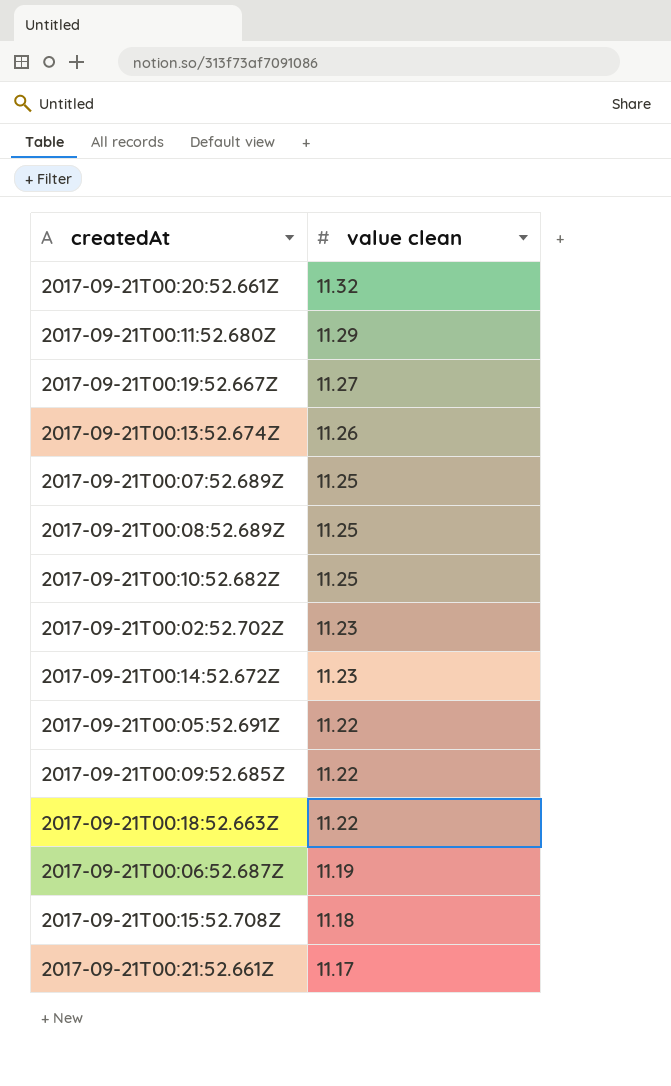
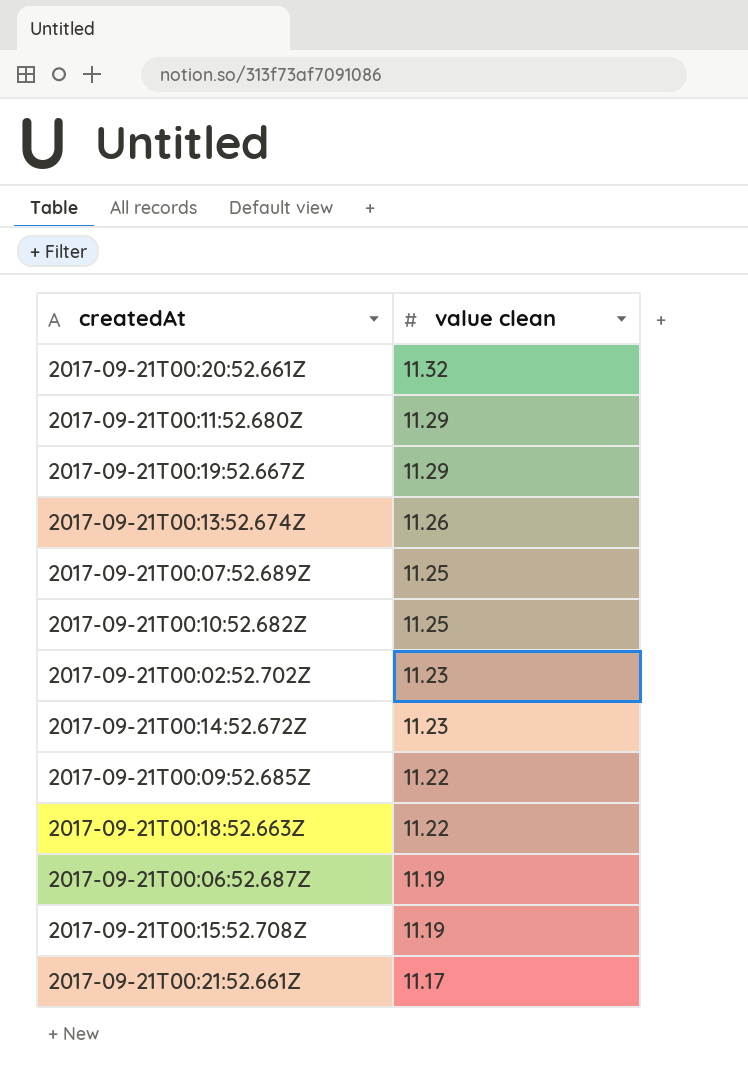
row 2017-09-21T00:08:52.689Z: 11.25 -> none
row 2017-09-21T00:05:52.691Z: 11.22 -> none
2017-09-21T00:19:52.667Z | value clean: 11.27 -> 11.29
2017-09-21T00:15:52.708Z | value clean: 11.18 -> 11.19

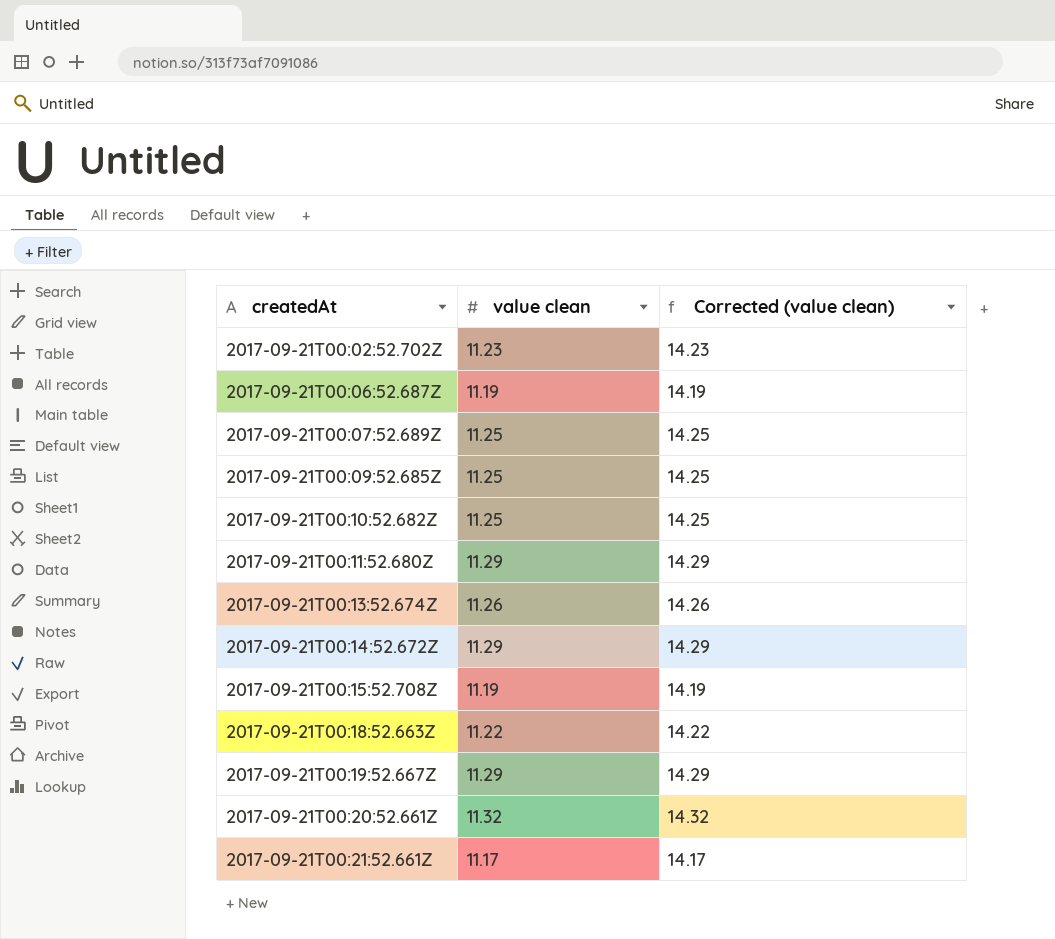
row order: value clean descending -> createdAt ascending
column Corrected (value clean) | formula: none -> [value clean] + 3
2017-09-21T00:09:52.685Z | value clean: 11.22 -> 11.25
2017-09-21T00:14:52.672Z | value clean: 11.23 -> 11.29

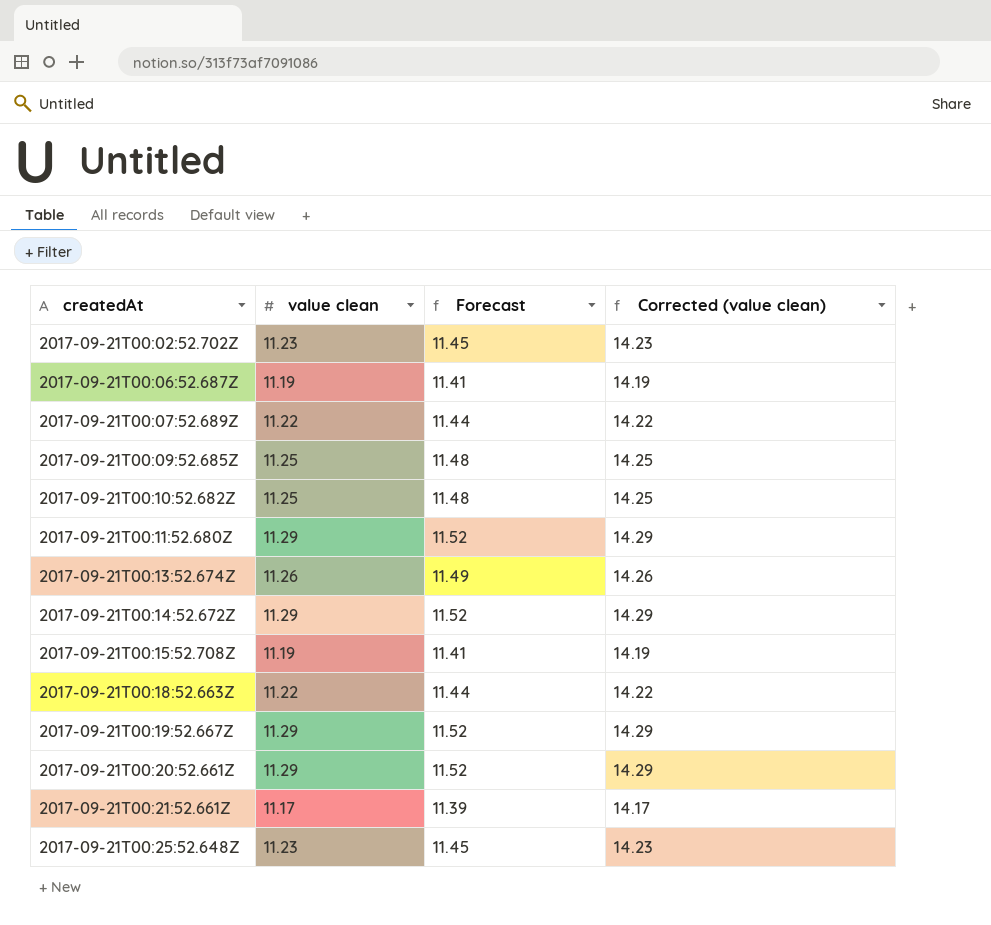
column Forecast | formula: none -> [value clean] * 1.02
2017-09-21T00:07:52.689Z | value clean: 11.25 -> 11.22
2017-09-21T00:07:52.689Z | Corrected (value clean): 14.25 -> 14.22
2017-09-21T00:20:52.661Z | value clean: 11.32 -> 11.29
2017-09-21T00:20:52.661Z | Corrected (value clean): 14.32 -> 14.29
row 2017-09-21T00:25:52.648Z: none -> 11.23 | 11.45 | 14.23

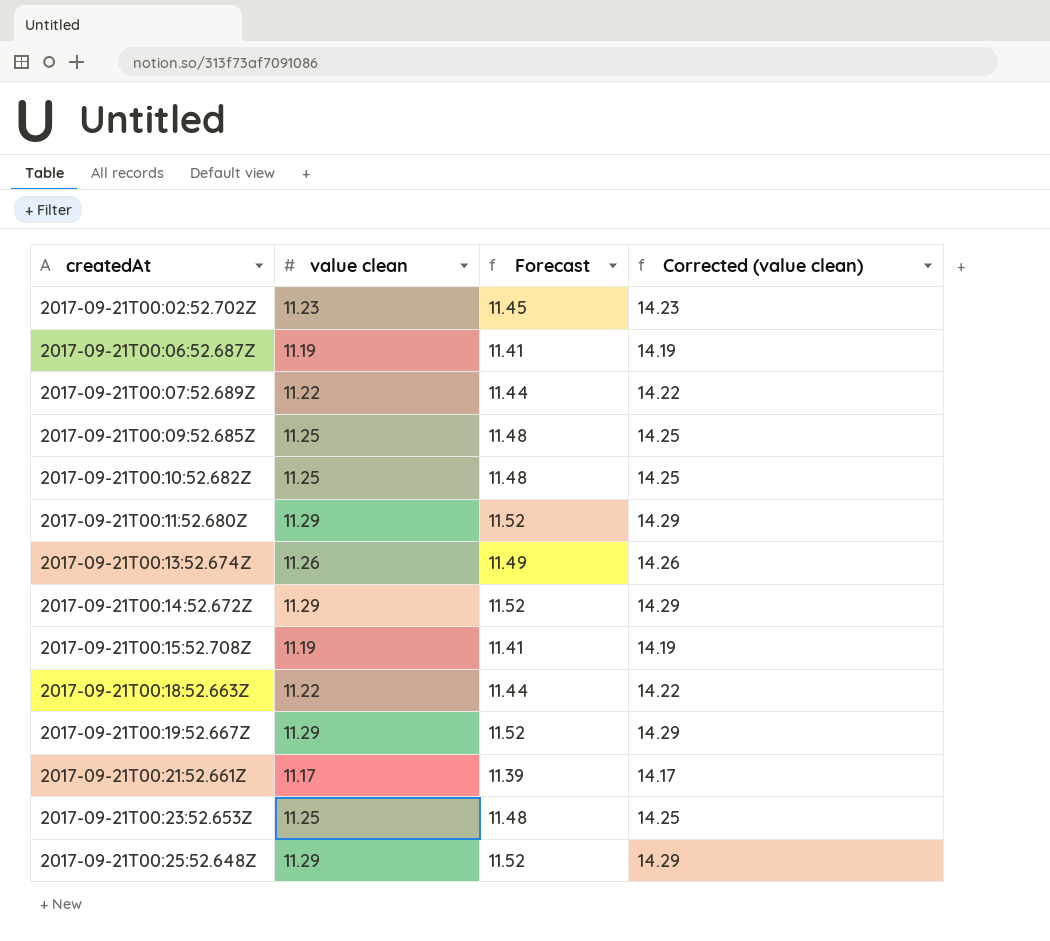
row 2017-09-21T00:20:52.661Z: 11.29 | 11.52 | 14.29 -> none
row 2017-09-21T00:23:52.653Z: none -> 11.25 | 11.48 | 14.25
2017-09-21T00:25:52.648Z | value clean: 11.23 -> 11.29
2017-09-21T00:25:52.648Z | Forecast: 11.45 -> 11.52
2017-09-21T00:25:52.648Z | Corrected (value clean): 14.23 -> 14.29

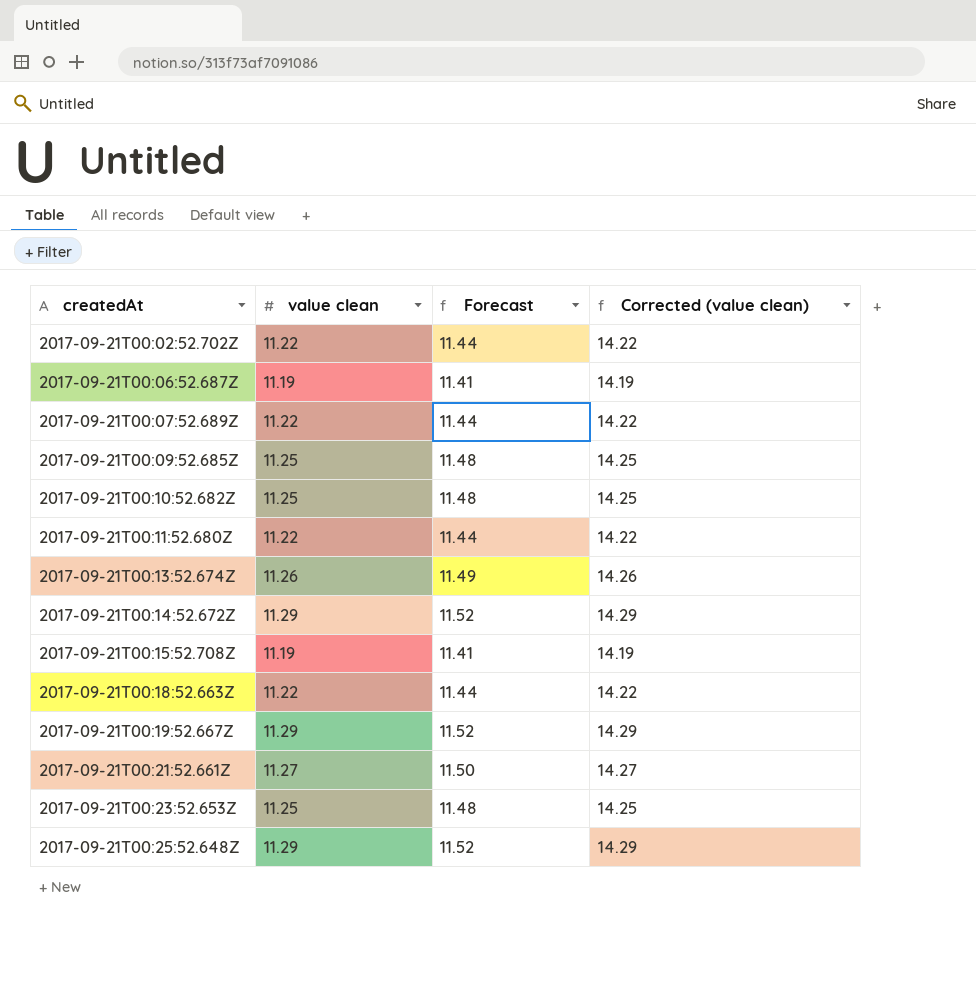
2017-09-21T00:02:52.702Z | value clean: 11.23 -> 11.22
2017-09-21T00:02:52.702Z | Forecast: 11.45 -> 11.44
2017-09-21T00:02:52.702Z | Corrected (value clean): 14.23 -> 14.22
2017-09-21T00:11:52.680Z | value clean: 11.29 -> 11.22
2017-09-21T00:11:52.680Z | Forecast: 11.52 -> 11.44
2017-09-21T00:11:52.680Z | Corrected (value clean): 14.29 -> 14.22
2017-09-21T00:21:52.661Z | value clean: 11.17 -> 11.27
2017-09-21T00:21:52.661Z | Forecast: 11.39 -> 11.50
2017-09-21T00:21:52.661Z | Corrected (value clean): 14.17 -> 14.27

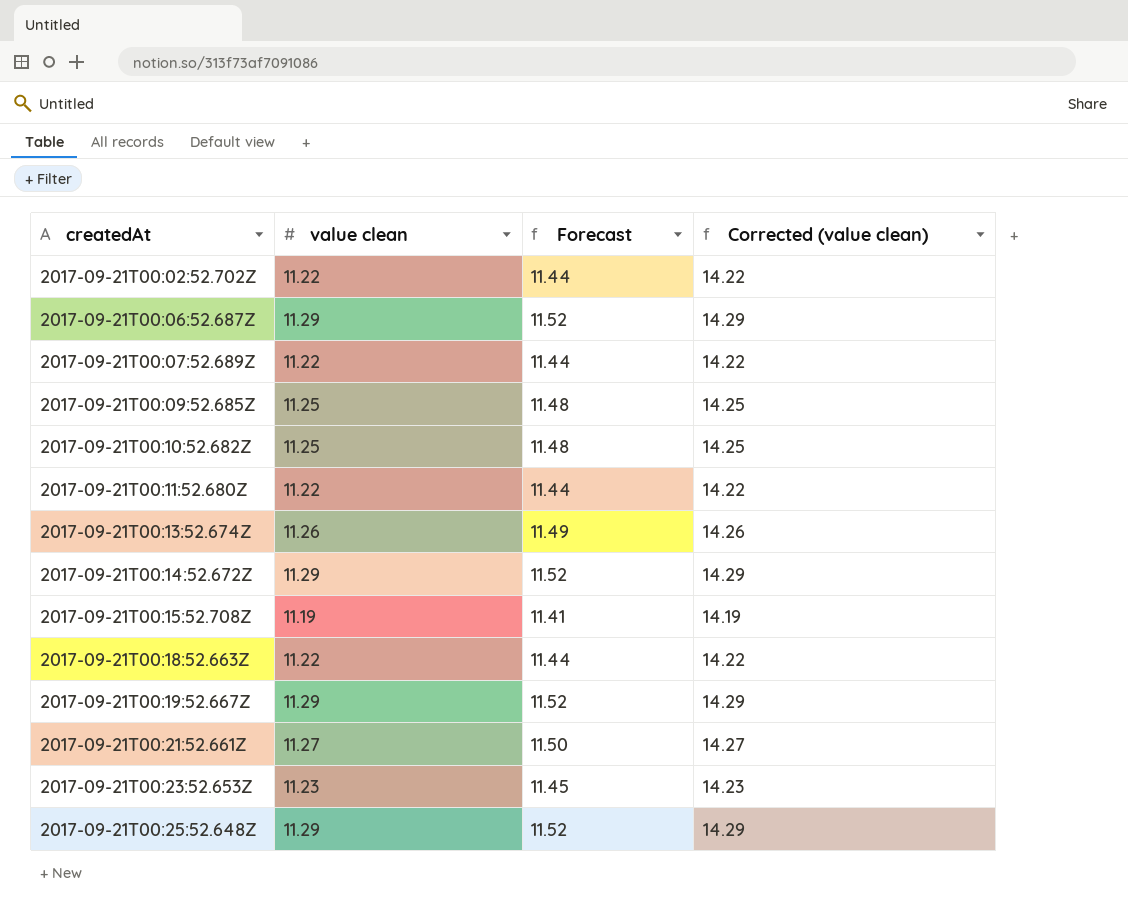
2017-09-21T00:06:52.687Z | value clean: 11.19 -> 11.29
2017-09-21T00:06:52.687Z | Forecast: 11.41 -> 11.52
2017-09-21T00:06:52.687Z | Corrected (value clean): 14.19 -> 14.29
2017-09-21T00:23:52.653Z | value clean: 11.25 -> 11.23
2017-09-21T00:23:52.653Z | Forecast: 11.48 -> 11.45
2017-09-21T00:23:52.653Z | Corrected (value clean): 14.25 -> 14.23

